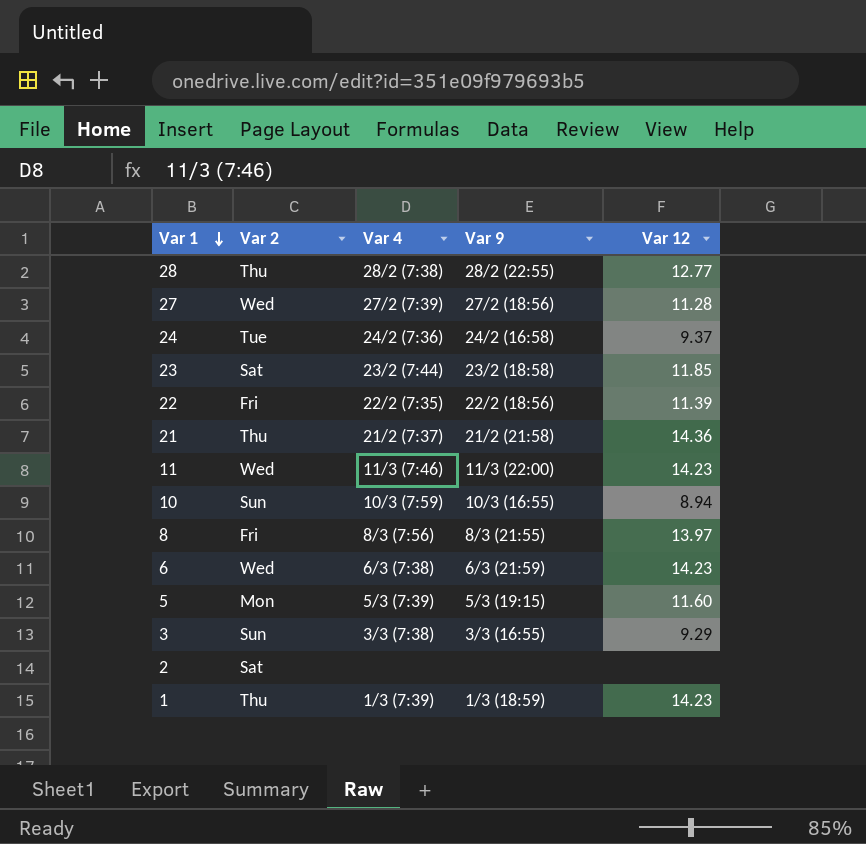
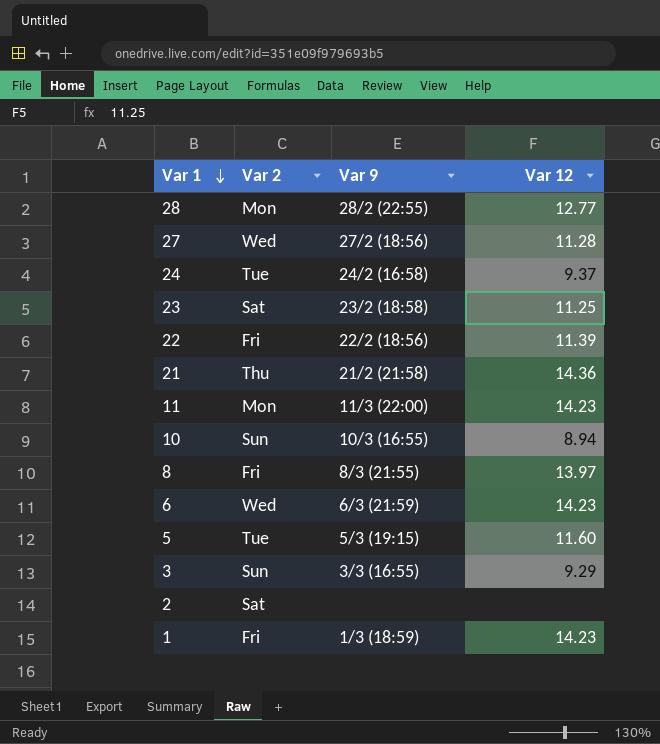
column Var 4 | position: 3 -> none
28 | Var 2: Thu -> Mon
23 | Var 12: 11.85 -> 11.25
11 | Var 2: Wed -> Mon
5 | Var 2: Mon -> Tue
1 | Var 2: Thu -> Fri

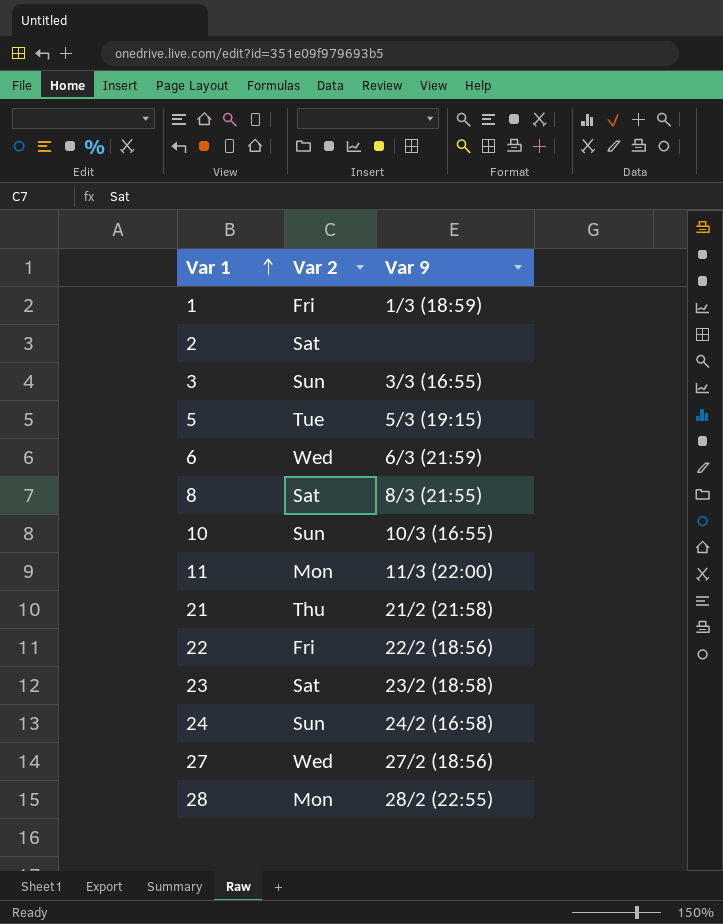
row order: Var 1 descending -> Var 1 ascending
column Var 12 | position: 4 -> none
8 | Var 2: Fri -> Sat
24 | Var 2: Tue -> Sun

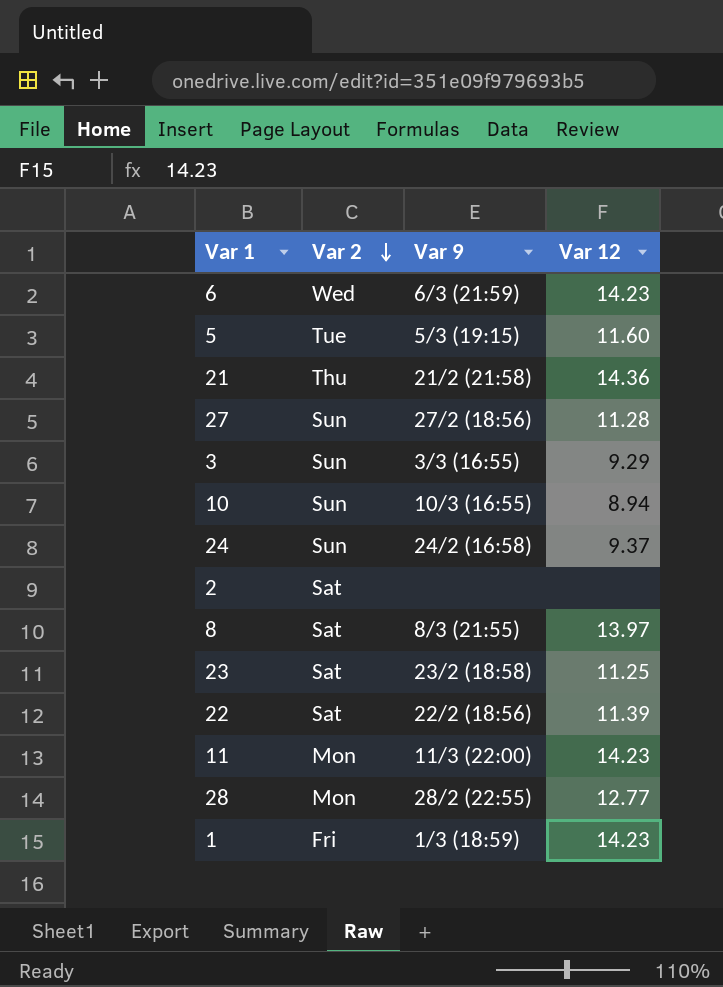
row order: Var 1 ascending -> Var 2 descending
column Var 12 | position: none -> 4
27 | Var 2: Wed -> Sun
22 | Var 2: Fri -> Sat

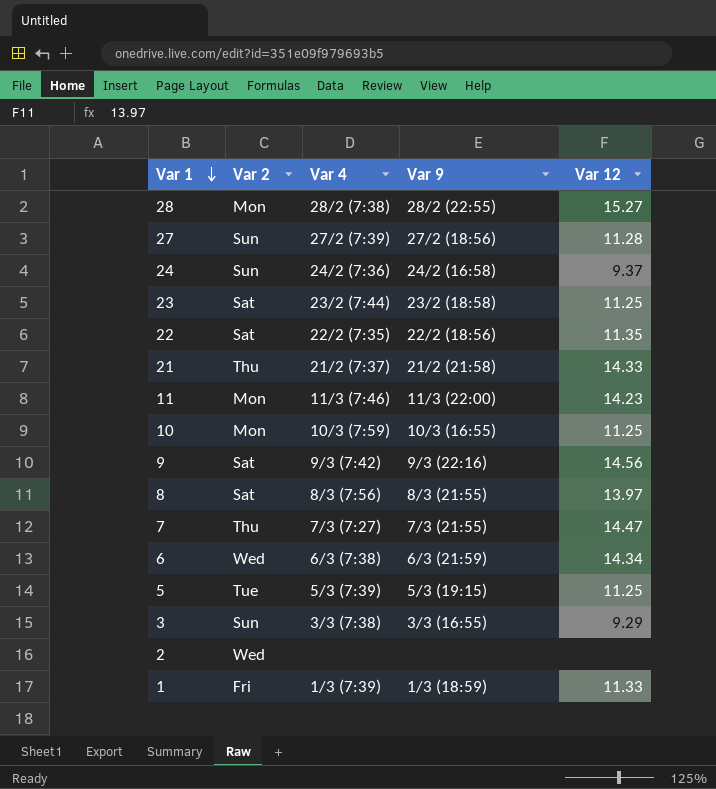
row order: Var 2 descending -> Var 1 descending
column Var 4 | position: none -> 3
28 | Var 12: 12.77 -> 15.27
22 | Var 12: 11.39 -> 11.35
21 | Var 12: 14.36 -> 14.33
10 | Var 2: Sun -> Mon
10 | Var 12: 8.94 -> 11.25
row 9: none -> Sat | 9/3 (7:42) | 9/3 (22:16) | 14.56
row 7: none -> Thu | 7/3 (7:27) | 7/3 (21:55) | 14.47
6 | Var 12: 14.23 -> 14.34
5 | Var 12: 11.60 -> 11.25
2 | Var 2: Sat -> Wed
1 | Var 12: 14.23 -> 11.33

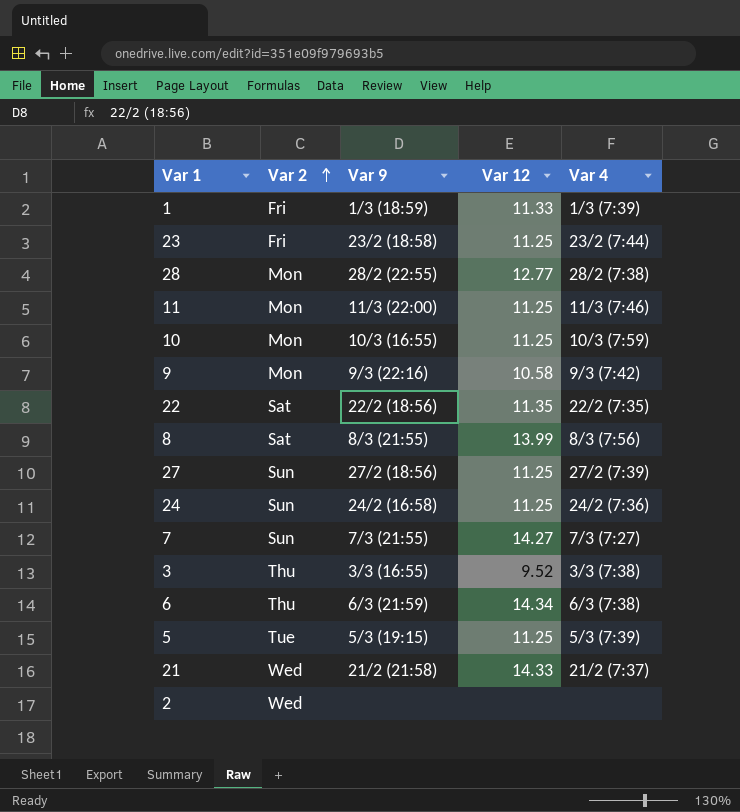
row order: Var 1 descending -> Var 2 ascending
column Var 4 | position: 3 -> 5
23 | Var 2: Sat -> Fri
28 | Var 12: 15.27 -> 12.77
11 | Var 12: 14.23 -> 11.25
9 | Var 2: Sat -> Mon
9 | Var 12: 14.56 -> 10.58
8 | Var 12: 13.97 -> 13.99
27 | Var 12: 11.28 -> 11.25
24 | Var 12: 9.37 -> 11.25
7 | Var 2: Thu -> Sun
7 | Var 12: 14.47 -> 14.27
3 | Var 2: Sun -> Thu
3 | Var 12: 9.29 -> 9.52
6 | Var 2: Wed -> Thu
21 | Var 2: Thu -> Wed

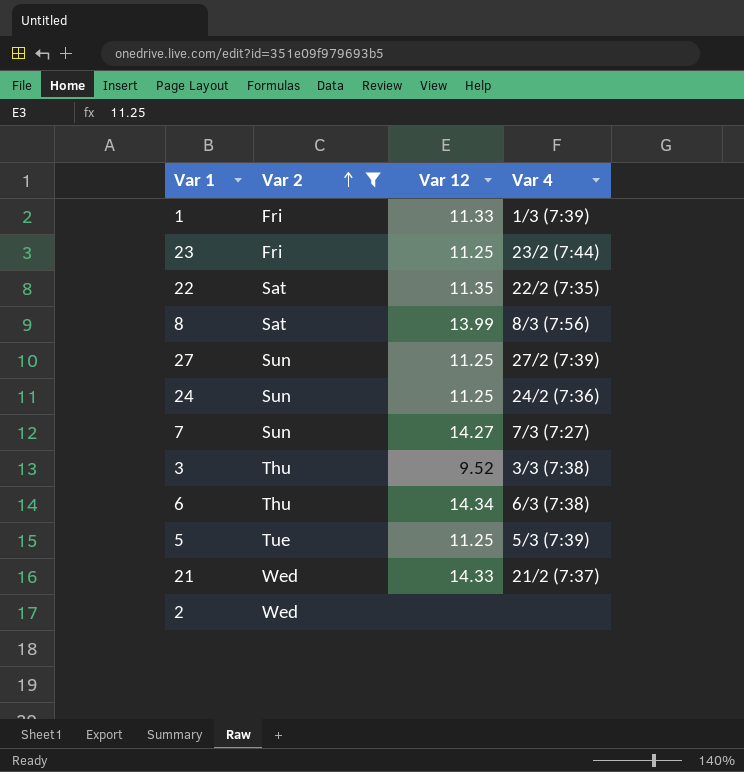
filter: none -> Var 2 != Mon
column Var 9 | position: 3 -> none

